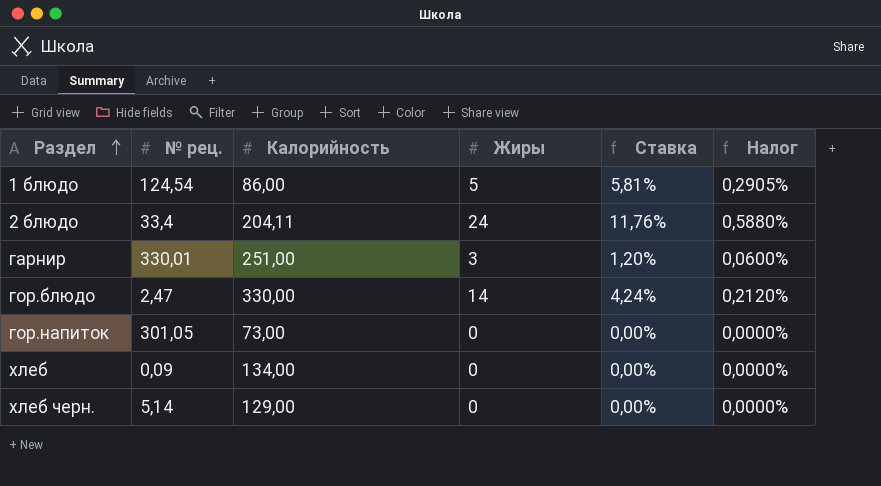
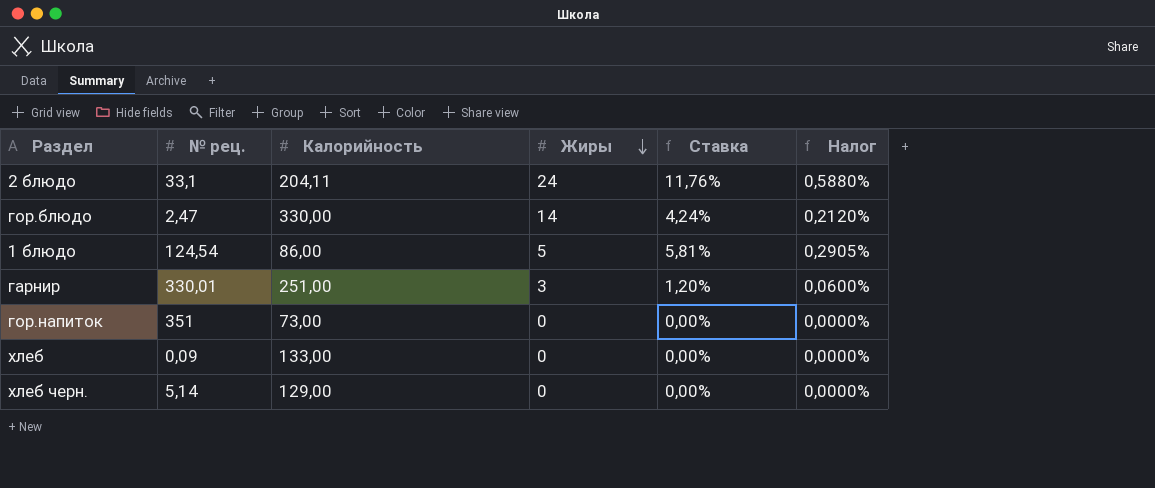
row order: Раздел ascending -> Жиры descending
2 блюдо | № рец.: 33,4 -> 33,1
гор.напиток | № рец.: 301,05 -> 351
хлеб | Калорийность: 134,00 -> 133,00

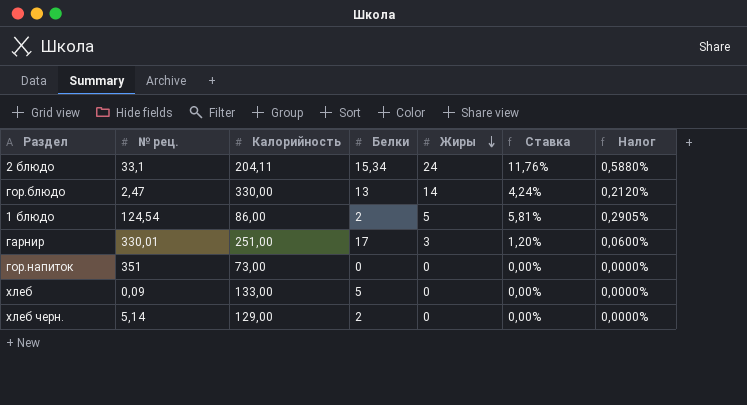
column Белки | position: none -> 4

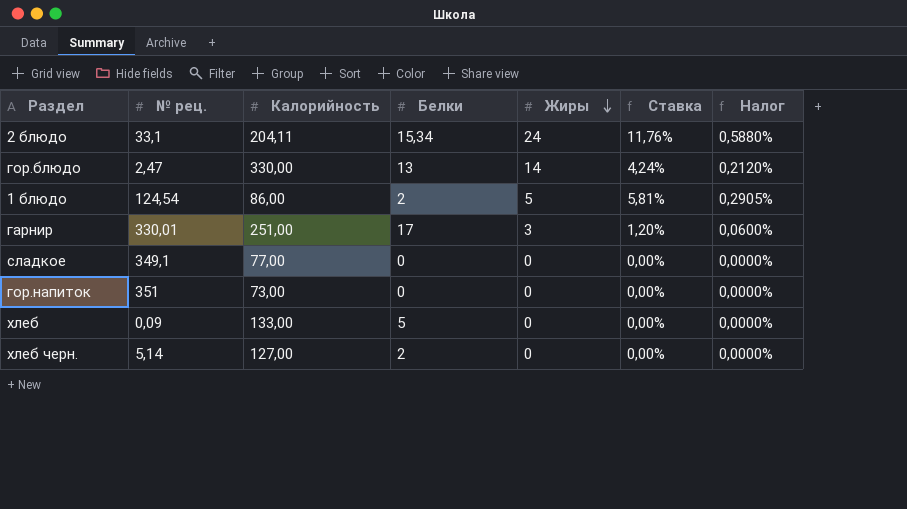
row сладкое: none -> 349,1 | 77,00 | 0 | 0 | 0,00% | 0,0000%
хлеб черн. | Калорийность: 129,00 -> 127,00

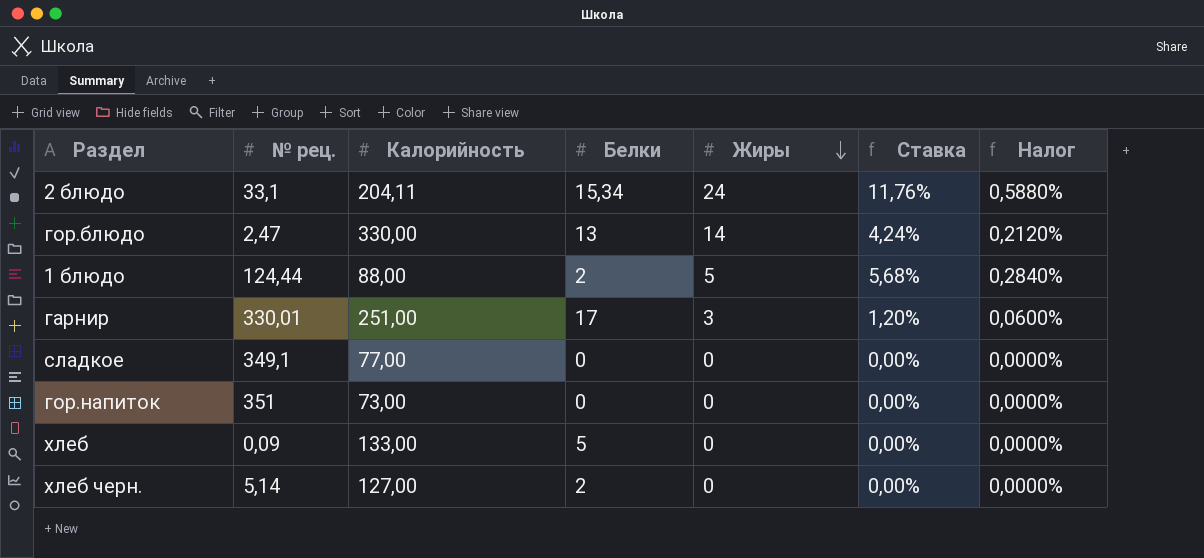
1 блюдо | № рец.: 124,54 -> 124,44
1 блюдо | Калорийность: 86,00 -> 88,00
1 блюдо | Ставка: 5,81% -> 5,68%
1 блюдо | Налог: 0,2905% -> 0,2840%

